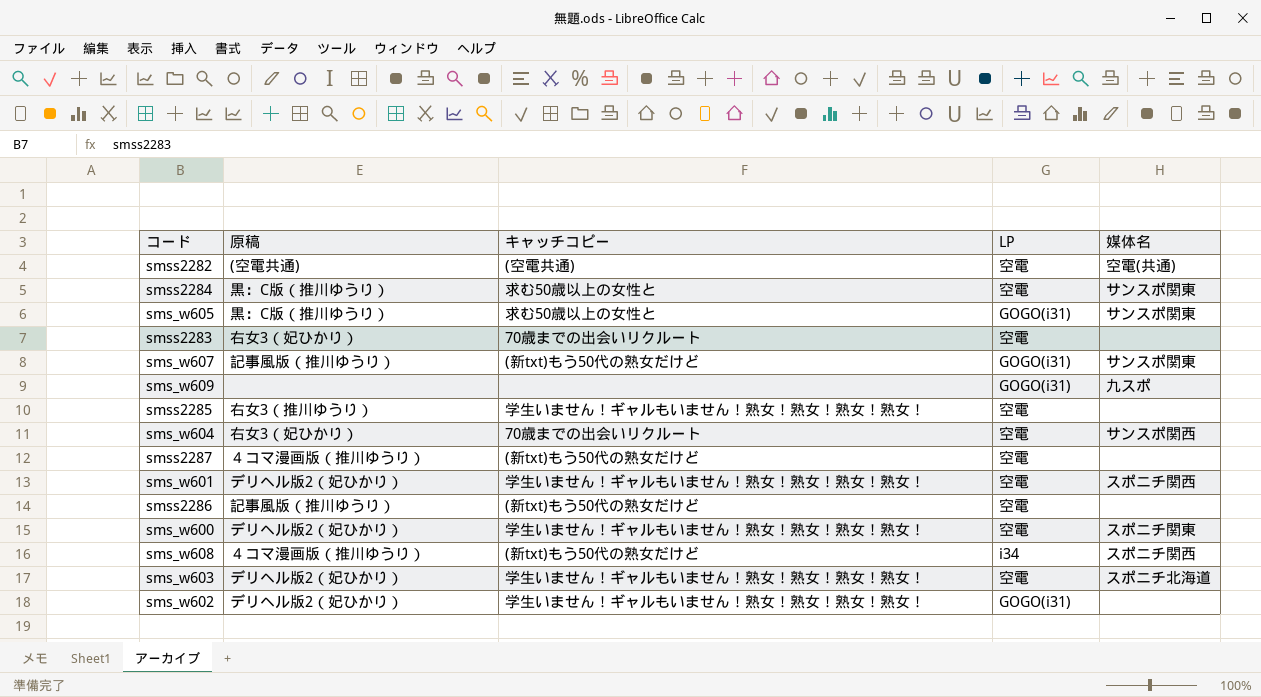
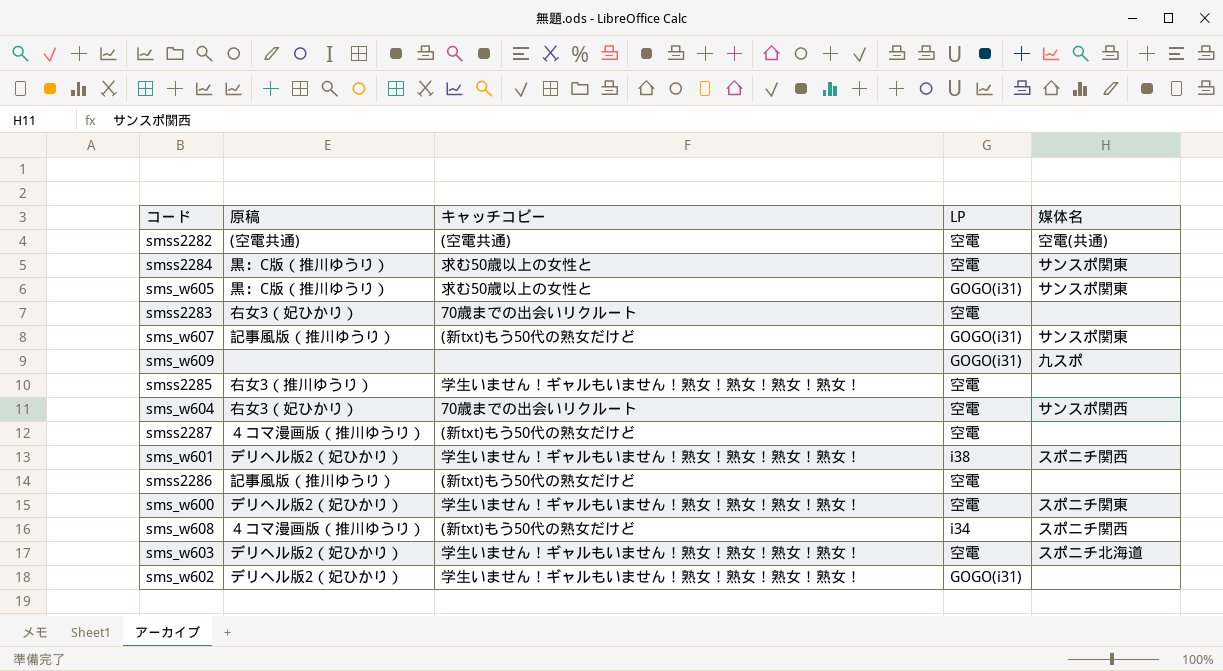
sms_w601 | LP: 空電 -> i38

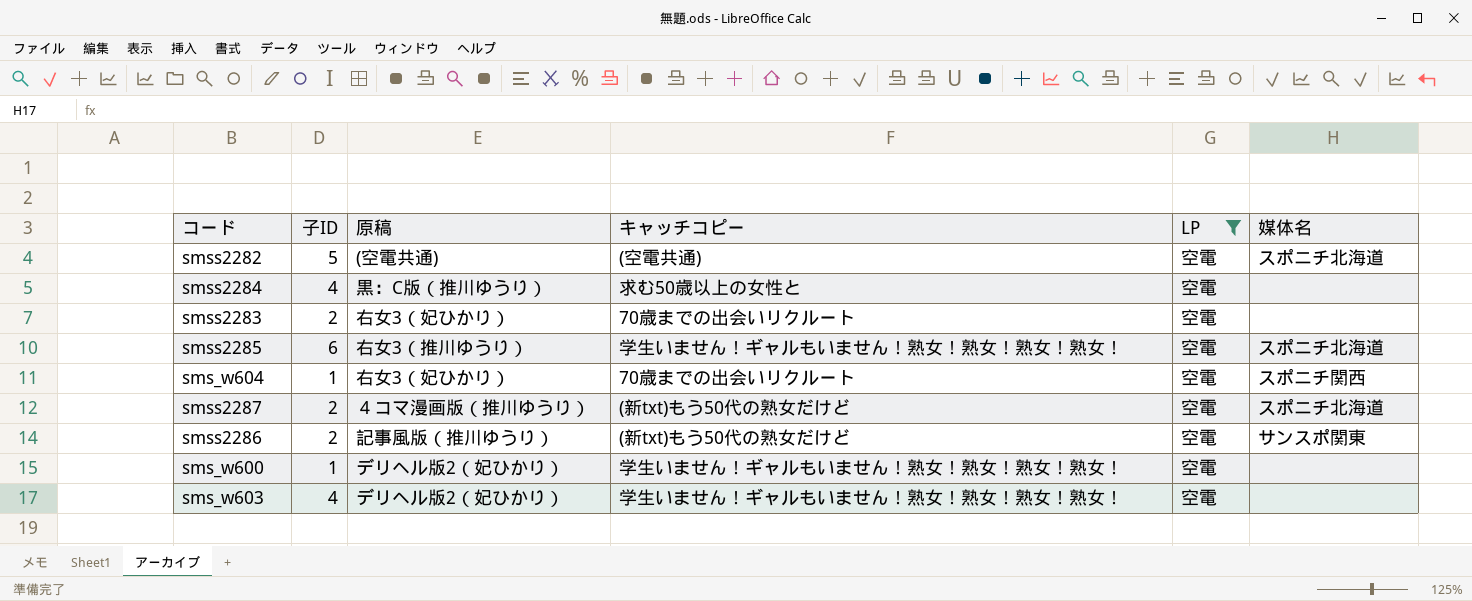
filter: none -> LP = 空電
column 子ID | position: none -> 2
smss2282 | 媒体名: 空電(共通) -> スポニチ北海道
smss2284 | 媒体名: サンスポ関東 -> none
smss2285 | 媒体名: none -> スポニチ北海道
sms_w604 | 媒体名: サンスポ関西 -> スポニチ関西
smss2287 | 媒体名: none -> スポニチ北海道
smss2286 | 媒体名: none -> サンスポ関東
sms_w600 | 媒体名: スポニチ関東 -> none
sms_w603 | 媒体名: スポニチ北海道 -> none

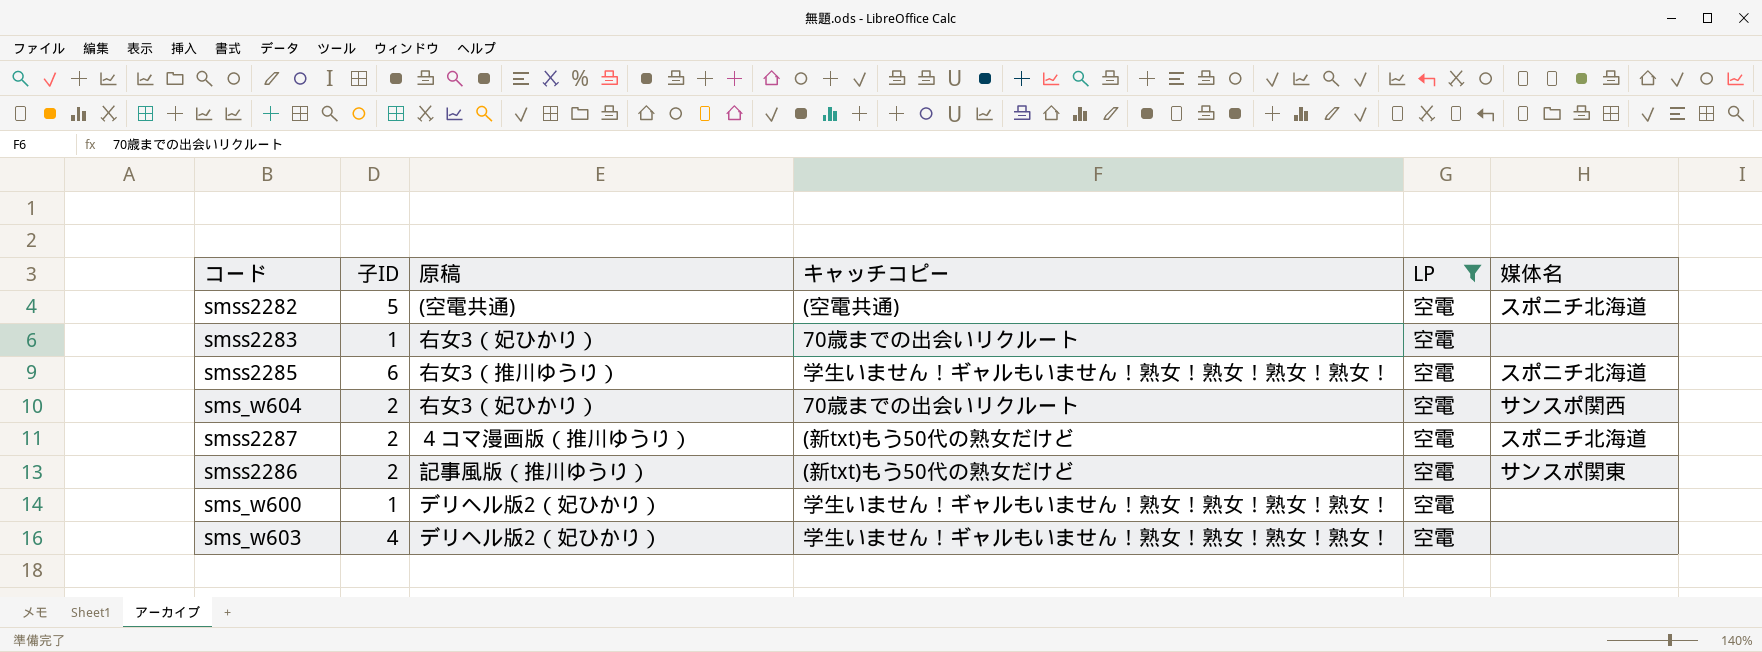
row smss2284: 4 | 黒：C版（推川ゆうり） | 求む50歳以上の女性と | 空電 | none -> none
smss2283 | 子ID: 2 -> 1
sms_w604 | 子ID: 1 -> 2
sms_w604 | 媒体名: スポニチ関西 -> サンスポ関西

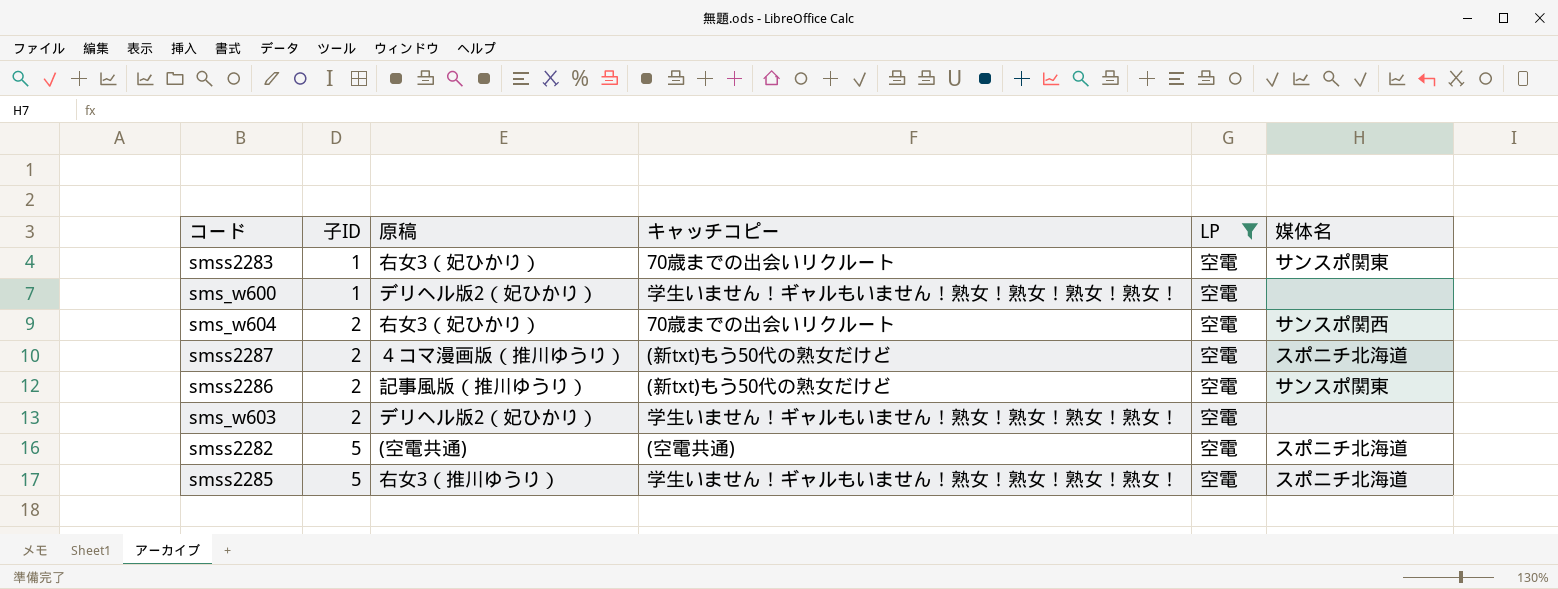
row order: none -> 子ID ascending
smss2283 | 媒体名: none -> サンスポ関東
sms_w603 | 子ID: 4 -> 2
smss2285 | 子ID: 6 -> 5

